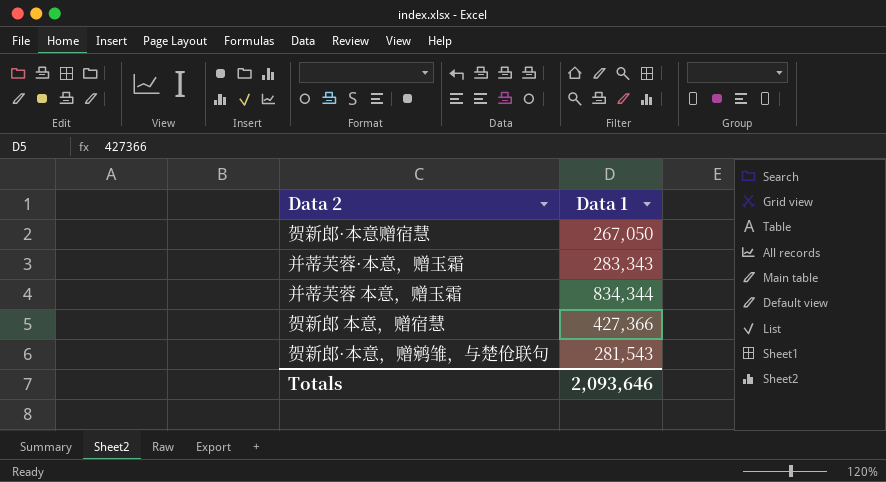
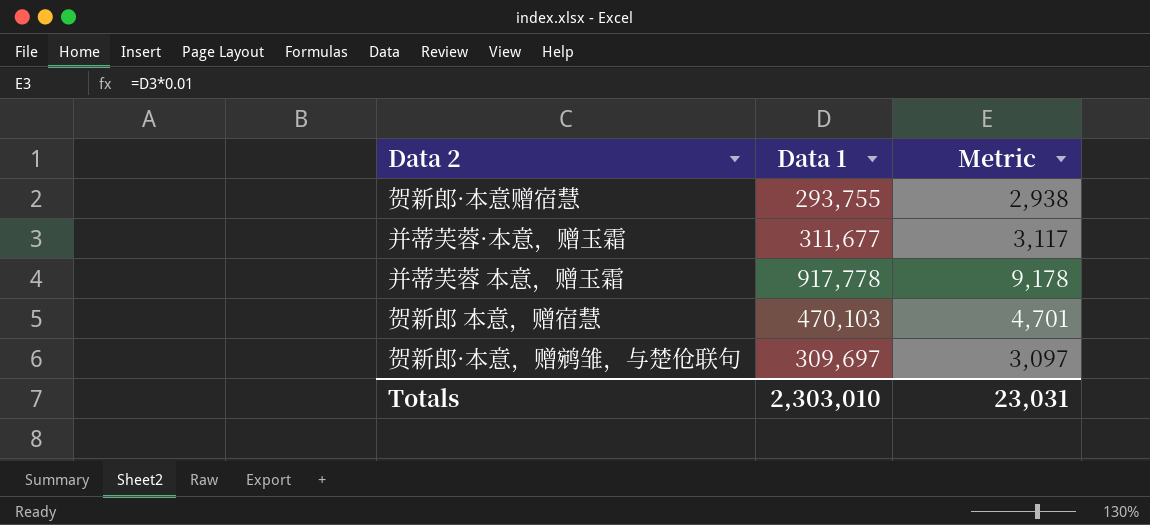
column Metric | formula: none -> [Data 1] * 0.01
贺新郎·本意赠宿慧 | Data 1: 267,050 -> 293,755
并蒂芙蓉·本意，赠玉霜 | Data 1: 283,343 -> 311,677
并蒂芙蓉 本意，赠玉霜 | Data 1: 834,344 -> 917,778
贺新郎 本意，赠宿慧 | Data 1: 427,366 -> 470,103
贺新郎·本意，赠鹓雏，与楚伧联句 | Data 1: 281,543 -> 309,697
Totals | Data 1: 2,093,646 -> 2,303,010

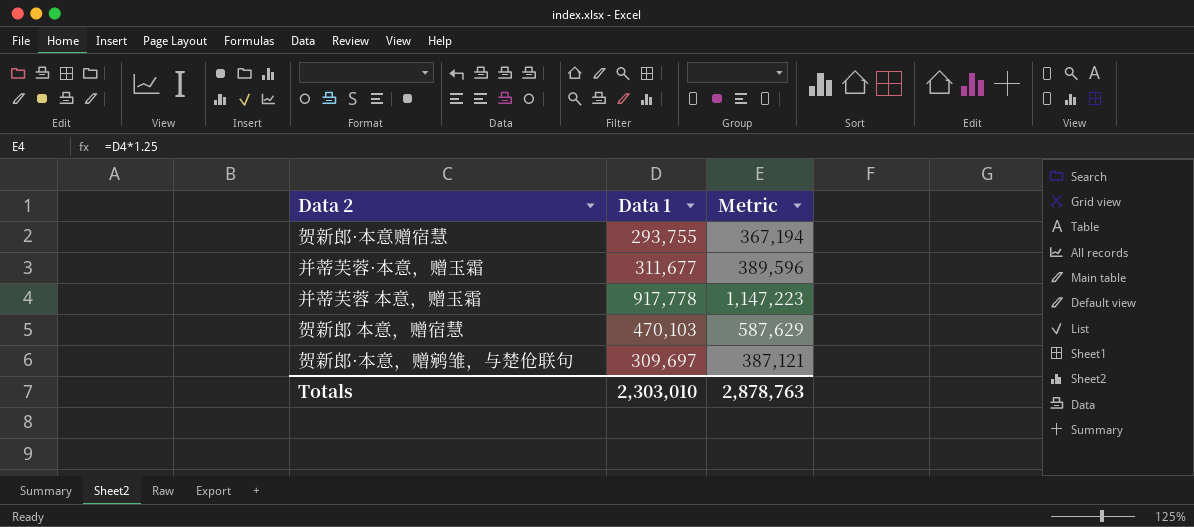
column Metric | formula: [Data 1] * 0.01 -> [Data 1] * 1.25
Totals | Metric: 23,031 -> 2,878,763

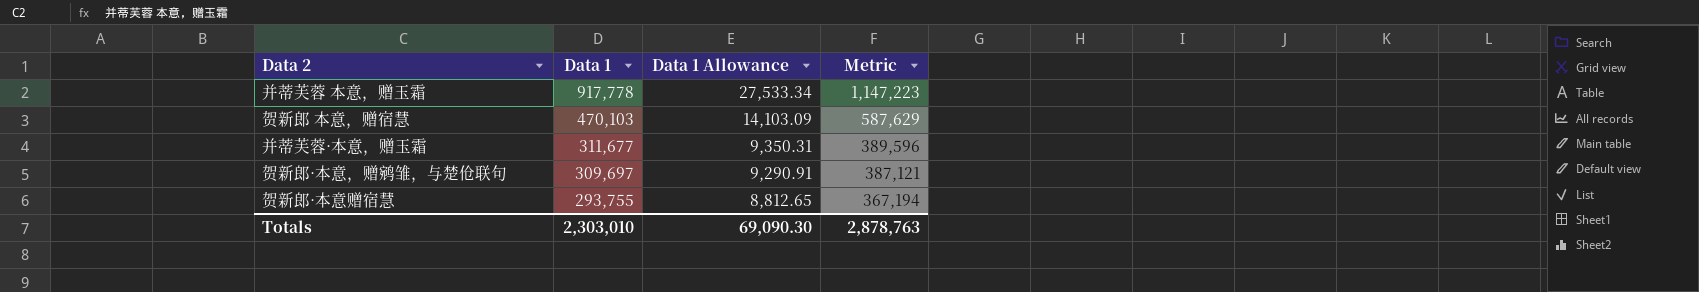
row order: none -> Data 1 descending
column Data 1 Allowance | formula: none -> [Data 1] * 0.03

